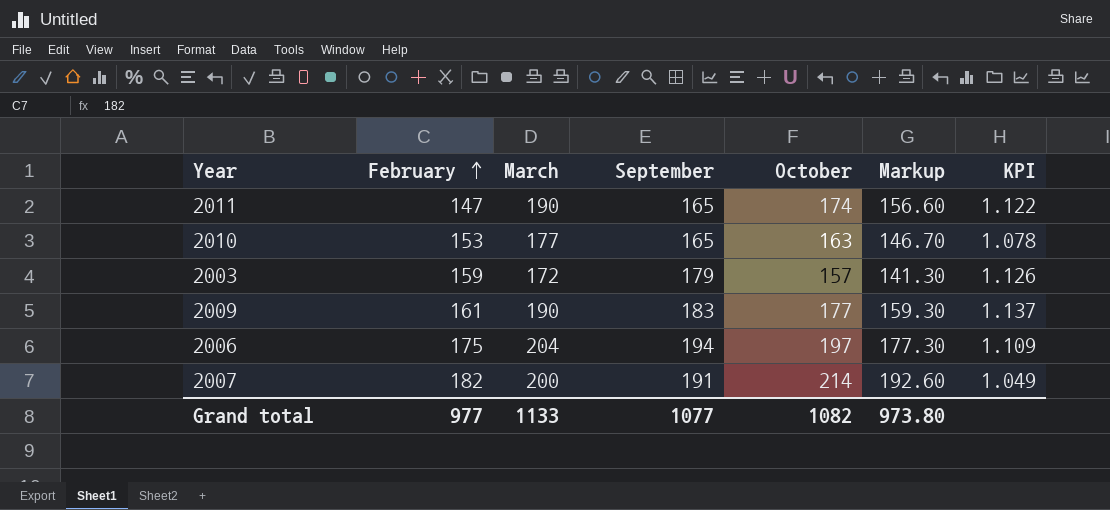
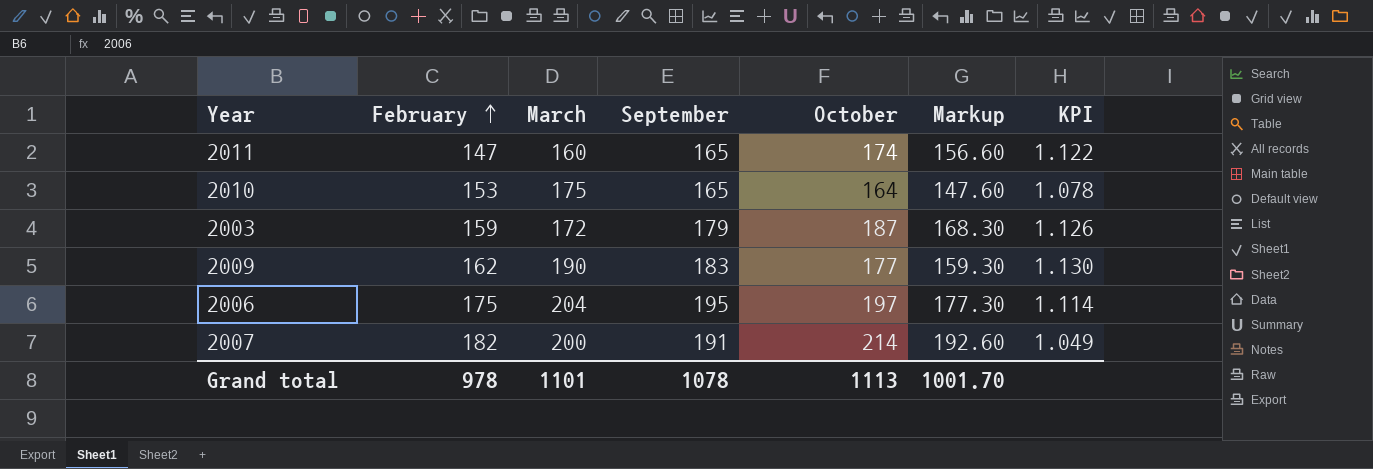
2011 | March: 190 -> 160
2010 | March: 177 -> 175
2010 | October: 163 -> 164
2010 | Markup: 146.70 -> 147.60
2003 | October: 157 -> 187
2003 | Markup: 141.30 -> 168.30
2009 | February: 161 -> 162
2009 | KPI: 1.137 -> 1.130
2006 | September: 194 -> 195
2006 | KPI: 1.109 -> 1.114
Grand total | February: 977 -> 978
Grand total | March: 1133 -> 1101
Grand total | September: 1077 -> 1078
Grand total | October: 1082 -> 1113
Grand total | Markup: 973.80 -> 1001.70

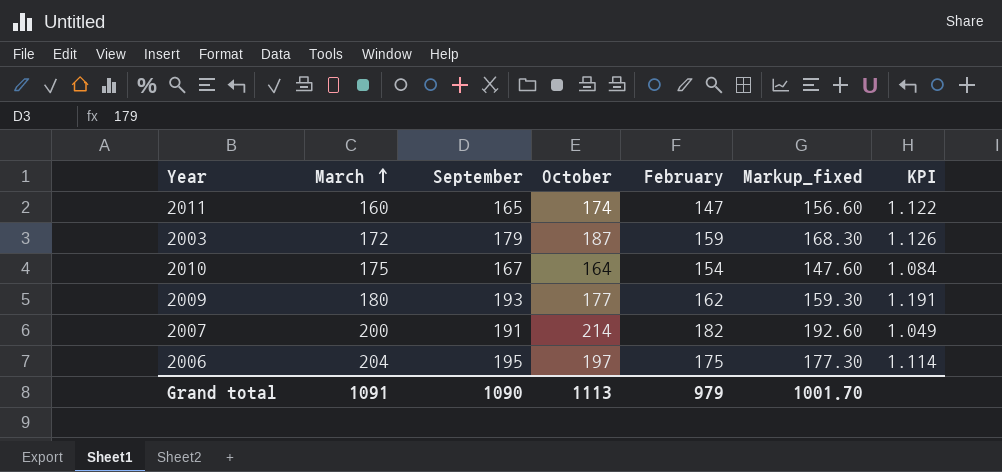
row order: February ascending -> March ascending
column February | position: 2 -> 5
column name: Markup -> Markup_fixed
2010 | September: 165 -> 167
2010 | February: 153 -> 154
2010 | KPI: 1.078 -> 1.084
2009 | March: 190 -> 180
2009 | September: 183 -> 193
2009 | KPI: 1.130 -> 1.191
Grand total | March: 1101 -> 1091
Grand total | September: 1078 -> 1090
Grand total | February: 978 -> 979

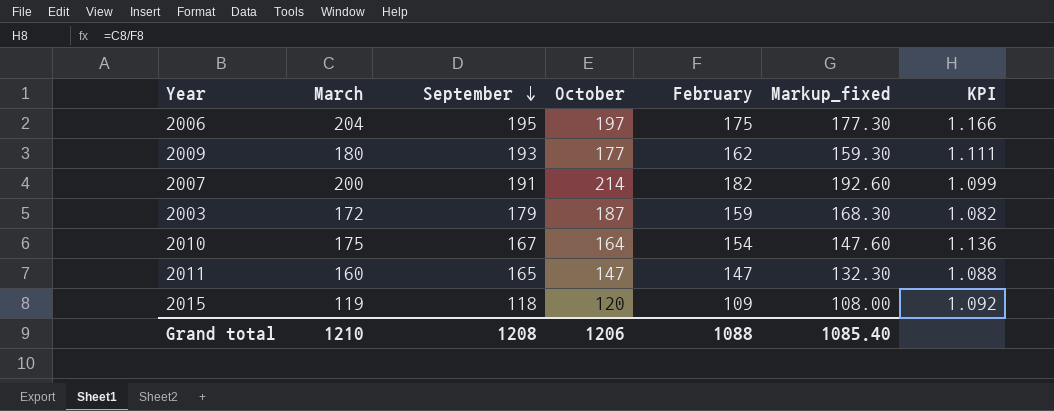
row order: March ascending -> September descending
column KPI | formula: [September] / [February] -> [March] / [February]
2011 | October: 174 -> 147
2011 | Markup_fixed: 156.60 -> 132.30
row 2015: none -> 119 | 118 | 120 | 109 | 108.00 | 1.092
Grand total | March: 1091 -> 1210
Grand total | September: 1090 -> 1208
Grand total | October: 1113 -> 1206
Grand total | February: 979 -> 1088
Grand total | Markup_fixed: 1001.70 -> 1085.40

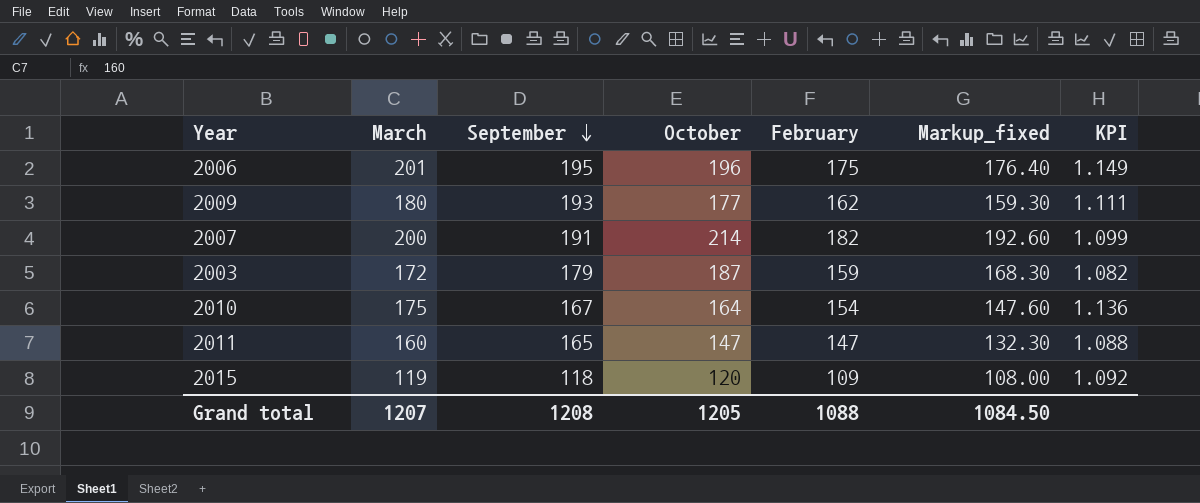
2006 | March: 204 -> 201
2006 | October: 197 -> 196
2006 | Markup_fixed: 177.30 -> 176.40
2006 | KPI: 1.166 -> 1.149
Grand total | March: 1210 -> 1207
Grand total | October: 1206 -> 1205
Grand total | Markup_fixed: 1085.40 -> 1084.50

